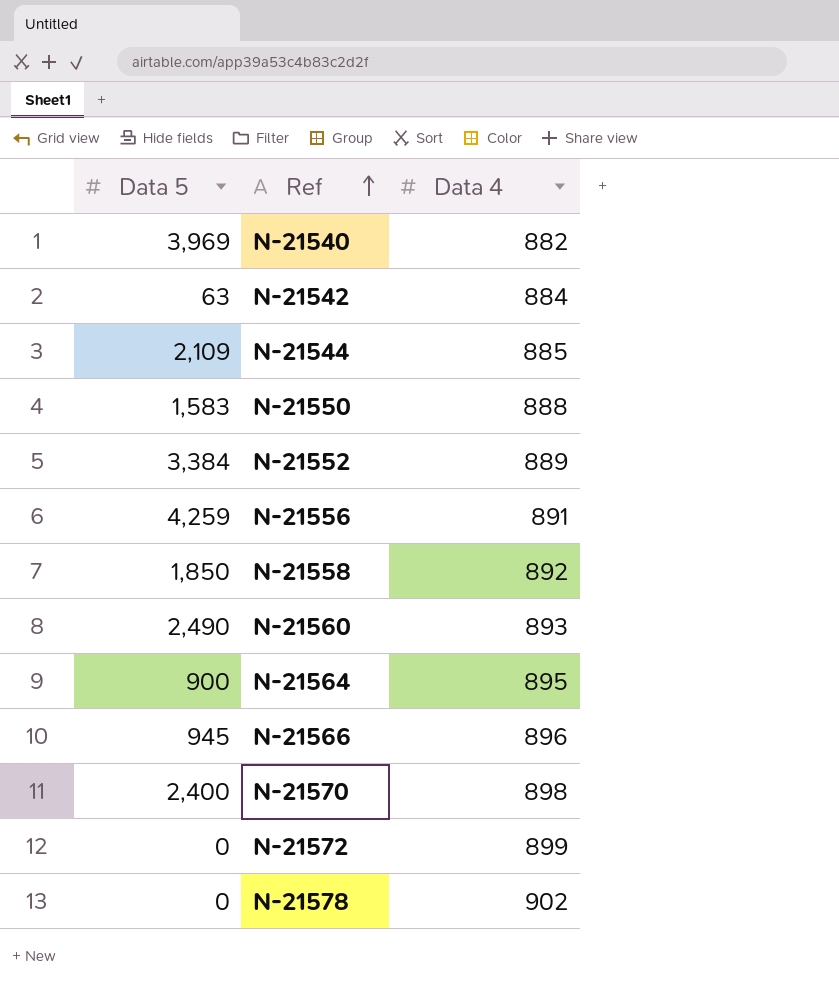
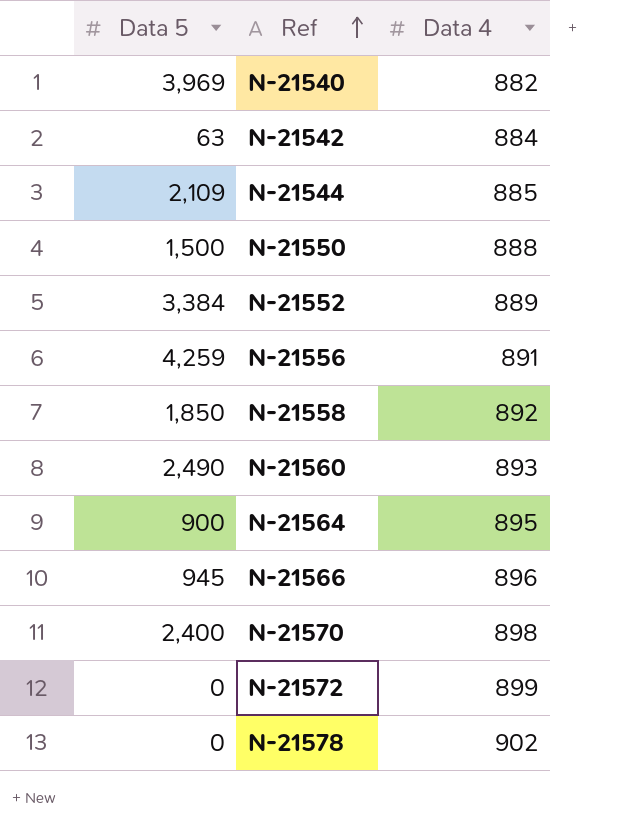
N-21550 | Data 5: 1,583 -> 1,500

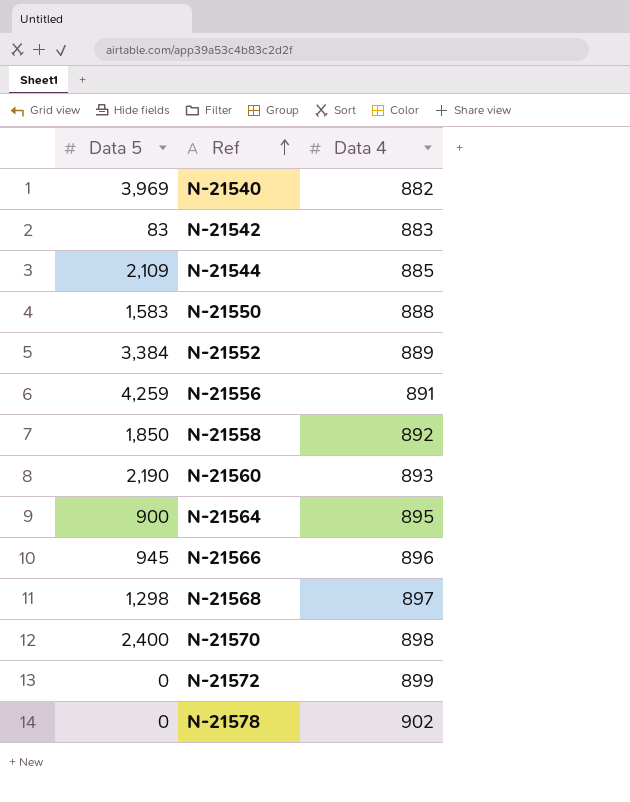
N-21542 | Data 5: 63 -> 83
N-21542 | Data 4: 884 -> 883
N-21550 | Data 5: 1,500 -> 1,583
N-21560 | Data 5: 2,490 -> 2,190
row N-21568: none -> 1,298 | 897

